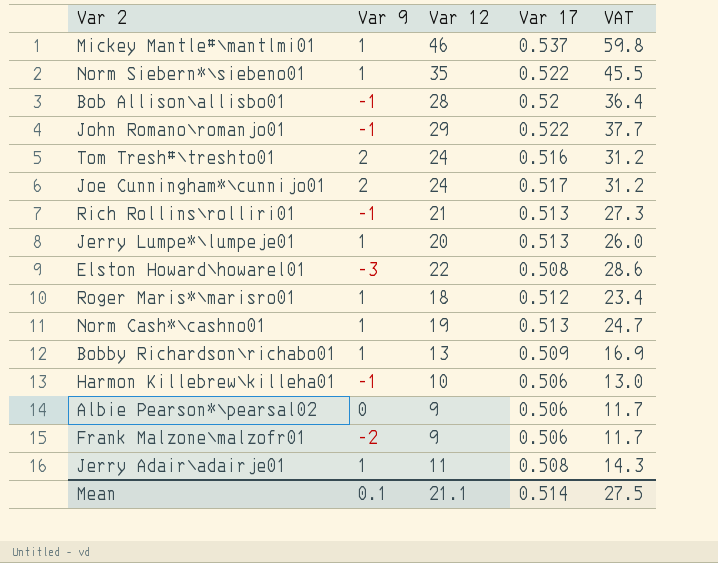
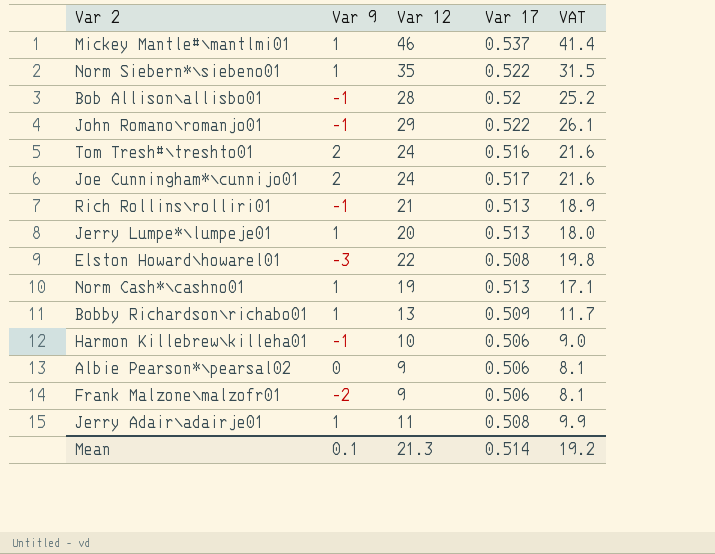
column VAT | formula: [Var 12] * 1.3 -> [Var 12] * 0.9
row Roger Maris*\marisro01: 1 | 18 | 0.512 | 23.4 -> none
Mean | Var 12: 21.1 -> 21.3
Mean | VAT: 27.5 -> 19.2

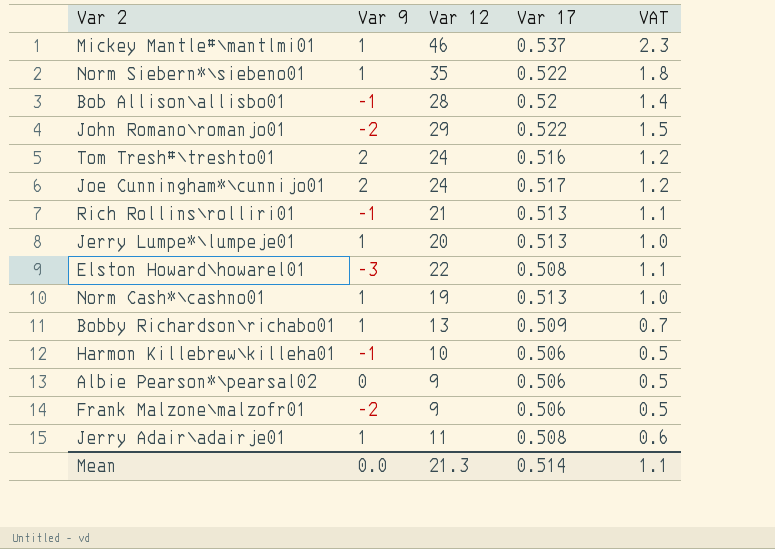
column VAT | formula: [Var 12] * 0.9 -> [Var 12] * 0.05
John Romano\romanjo01 | Var 9: -1 -> -2
Mean | Var 9: 0.1 -> 0.0
Mean | VAT: 19.2 -> 1.1

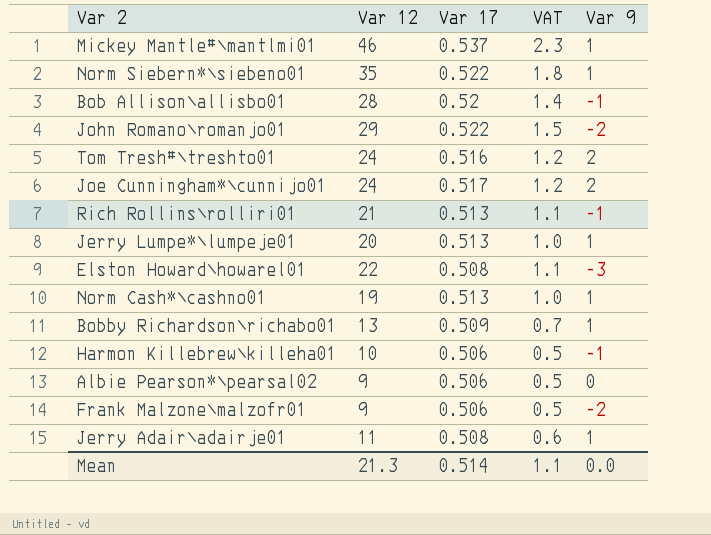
column Var 9 | position: 2 -> 5

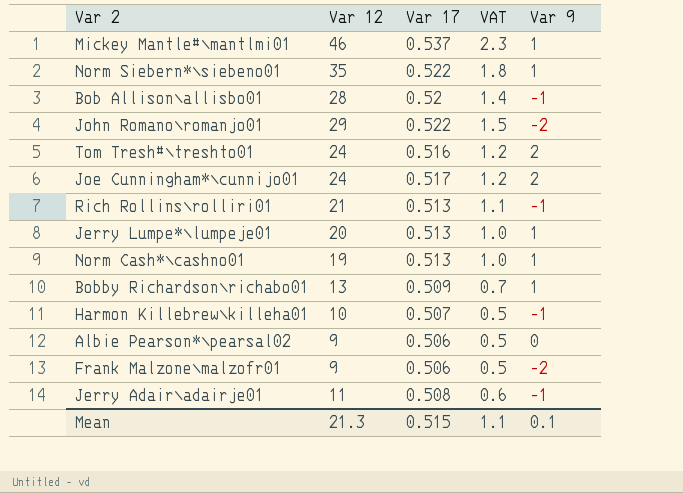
row Elston Howard\howarel01: 22 | 0.508 | 1.1 | -3 -> none
Harmon Killebrew\killeha01 | Var 17: 0.506 -> 0.507
Jerry Adair\adairje01 | Var 9: 1 -> -1
Mean | Var 17: 0.514 -> 0.515
Mean | Var 9: 0.0 -> 0.1

